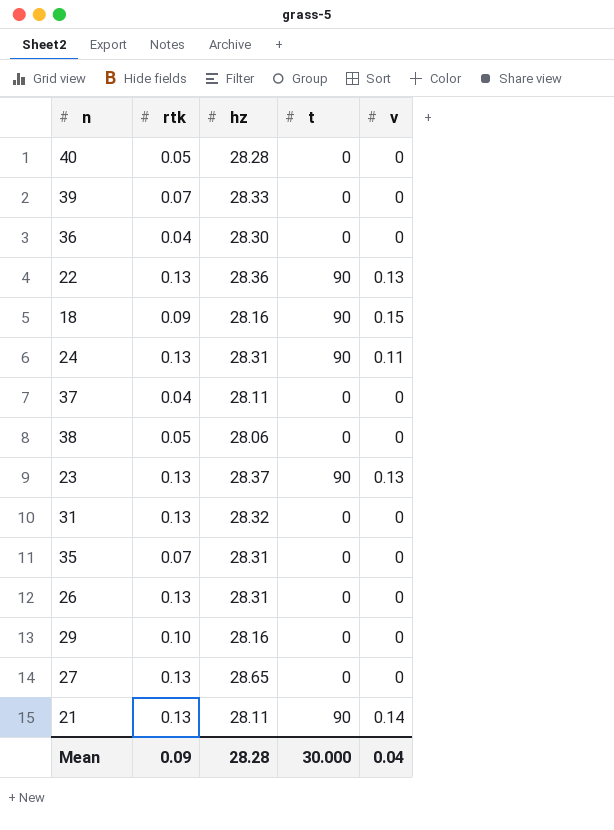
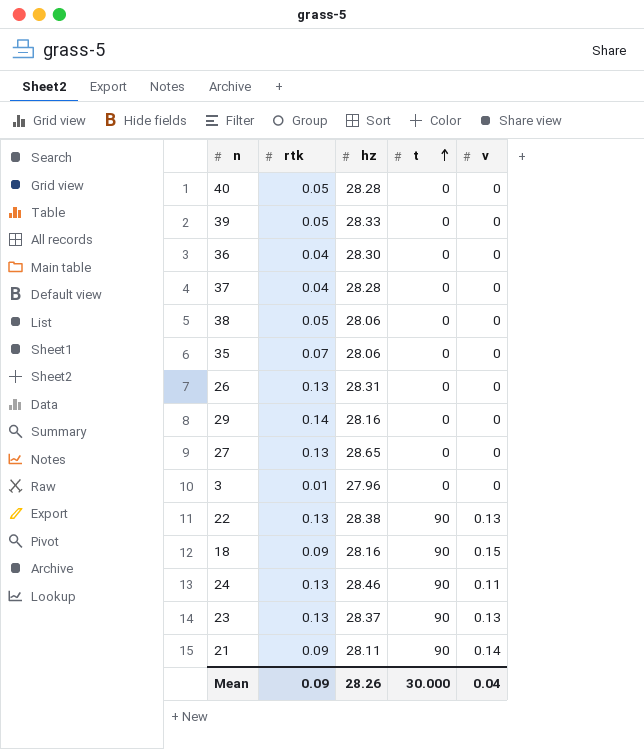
row order: none -> t ascending
row 31: 0.13 | 28.32 | 0 | 0 -> none
39 | rtk: 0.07 -> 0.05
37 | hz: 28.11 -> 28.28
35 | hz: 28.31 -> 28.06
29 | rtk: 0.10 -> 0.14
row 3: none -> 0.01 | 27.96 | 0 | 0
22 | hz: 28.36 -> 28.38
24 | hz: 28.31 -> 28.46
21 | rtk: 0.13 -> 0.09
Mean | hz: 28.28 -> 28.26

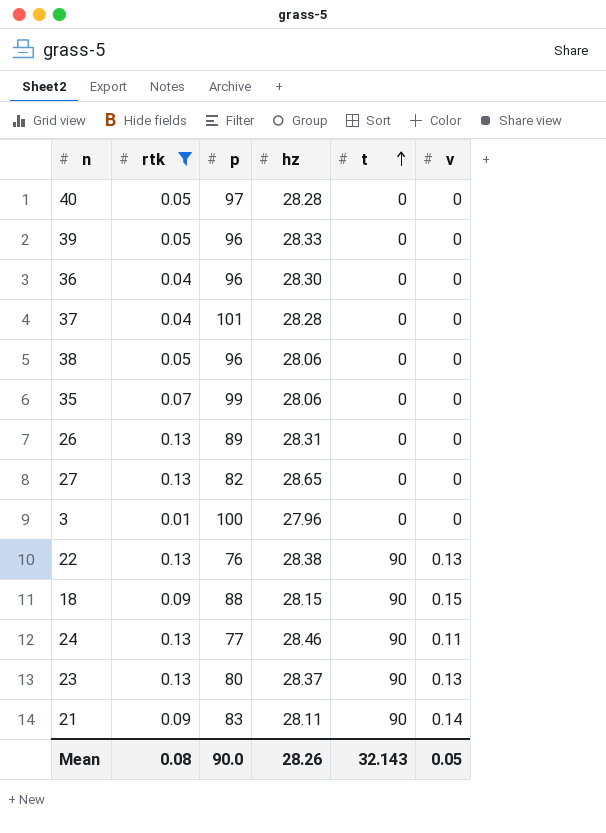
filter: none -> rtk != 0.14
column p | position: none -> 3
18 | hz: 28.16 -> 28.15
Mean | rtk: 0.09 -> 0.08
Mean | t: 30.000 -> 32.143
Mean | v: 0.04 -> 0.05

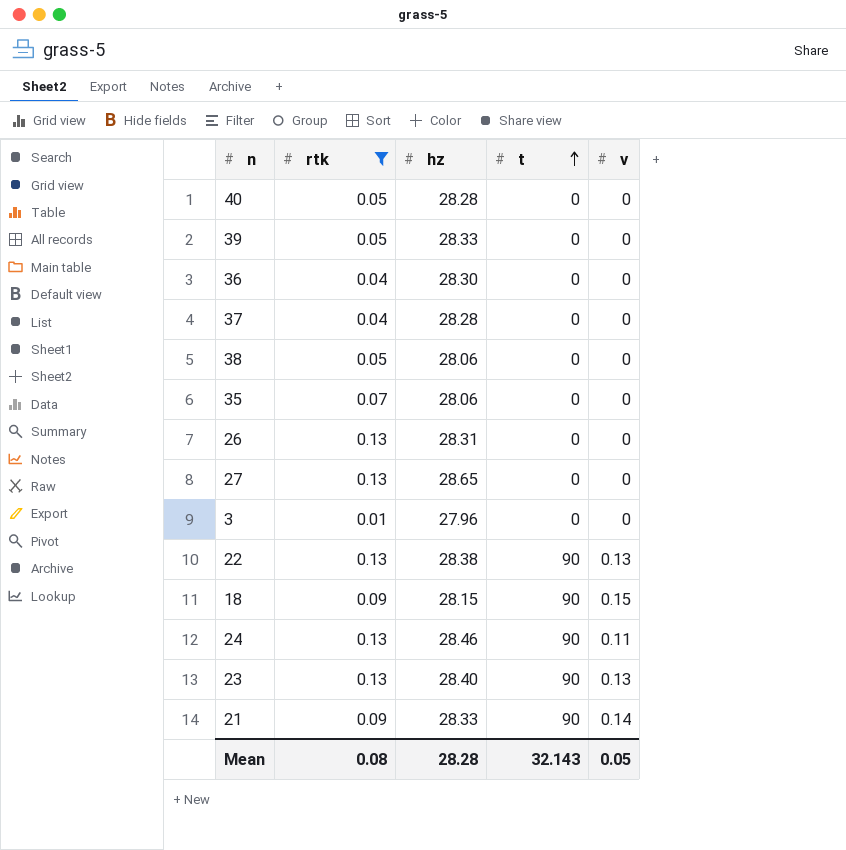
column p | position: 3 -> none
23 | hz: 28.37 -> 28.40
21 | hz: 28.11 -> 28.33
Mean | hz: 28.26 -> 28.28

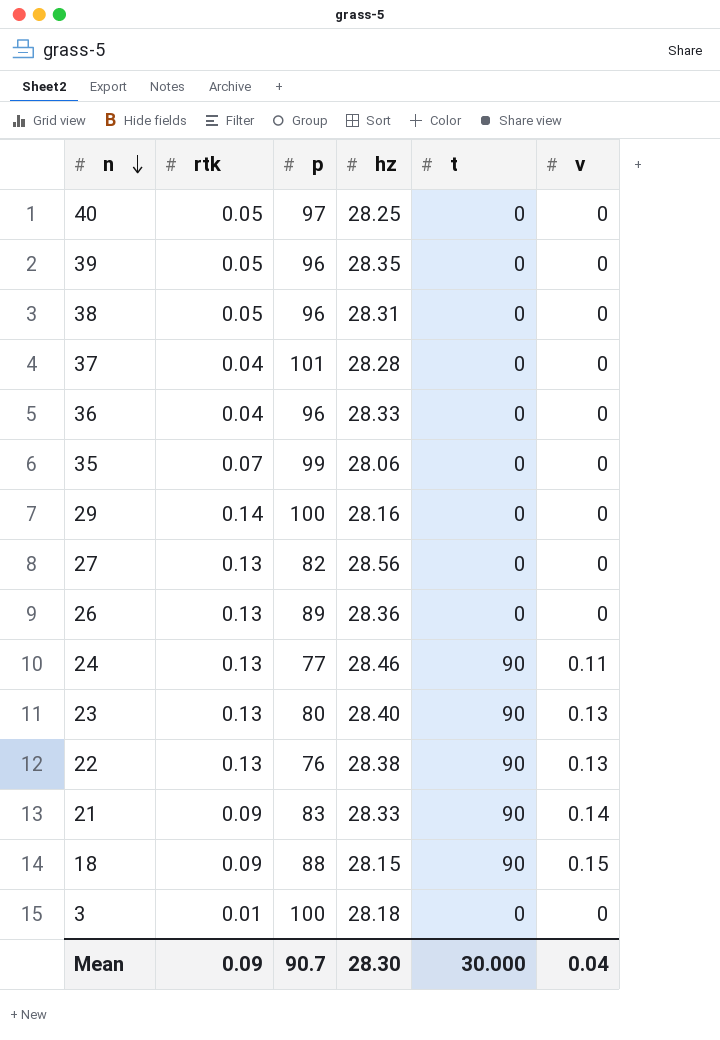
filter: rtk != 0.14 -> none
row order: t ascending -> n descending
column p | position: none -> 3
40 | hz: 28.28 -> 28.25
39 | hz: 28.33 -> 28.35
38 | hz: 28.06 -> 28.31
36 | hz: 28.30 -> 28.33
27 | hz: 28.65 -> 28.56
26 | hz: 28.31 -> 28.36
3 | hz: 27.96 -> 28.18
Mean | rtk: 0.08 -> 0.09
Mean | hz: 28.28 -> 28.30
Mean | t: 32.143 -> 30.000
Mean | v: 0.05 -> 0.04

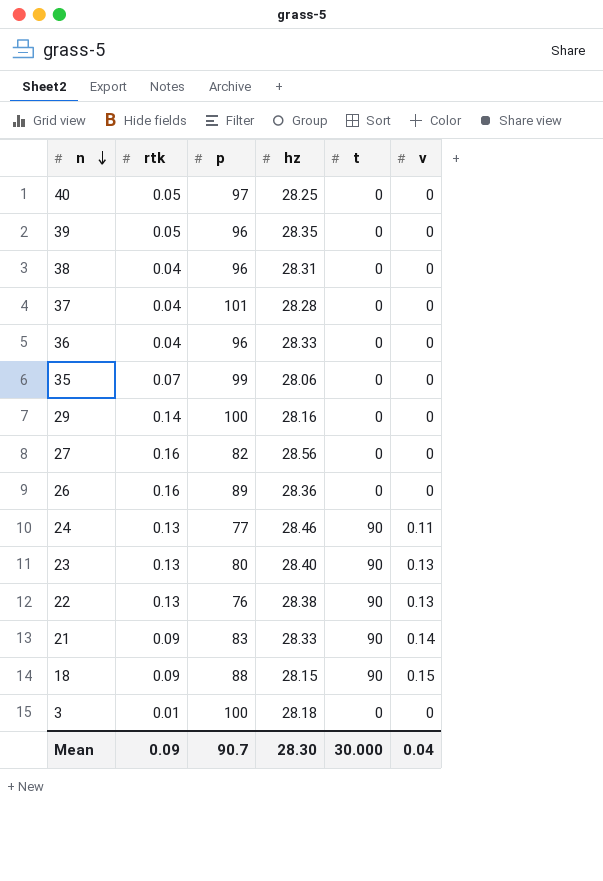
38 | rtk: 0.05 -> 0.04
27 | rtk: 0.13 -> 0.16
26 | rtk: 0.13 -> 0.16

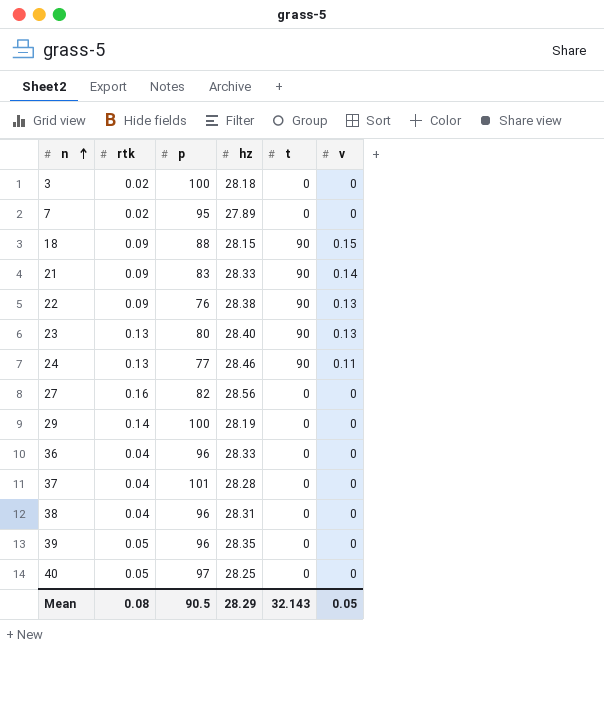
row order: n descending -> n ascending
row 35: 0.07 | 99 | 28.06 | 0 | 0 -> none
row 26: 0.16 | 89 | 28.36 | 0 | 0 -> none
3 | rtk: 0.01 -> 0.02
row 7: none -> 0.02 | 95 | 27.89 | 0 | 0
22 | rtk: 0.13 -> 0.09
29 | hz: 28.16 -> 28.19
Mean | rtk: 0.09 -> 0.08
Mean | p: 90.7 -> 90.5
Mean | hz: 28.30 -> 28.29
Mean | t: 30.000 -> 32.143
Mean | v: 0.04 -> 0.05

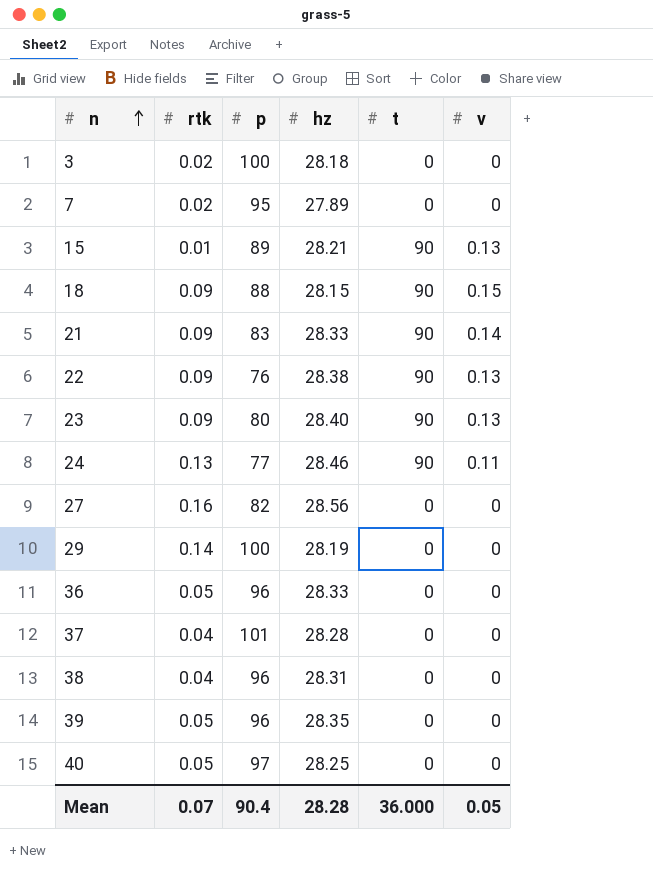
row 15: none -> 0.01 | 89 | 28.21 | 90 | 0.13
23 | rtk: 0.13 -> 0.09
36 | rtk: 0.04 -> 0.05
Mean | rtk: 0.08 -> 0.07
Mean | p: 90.5 -> 90.4
Mean | hz: 28.29 -> 28.28
Mean | t: 32.143 -> 36.000

